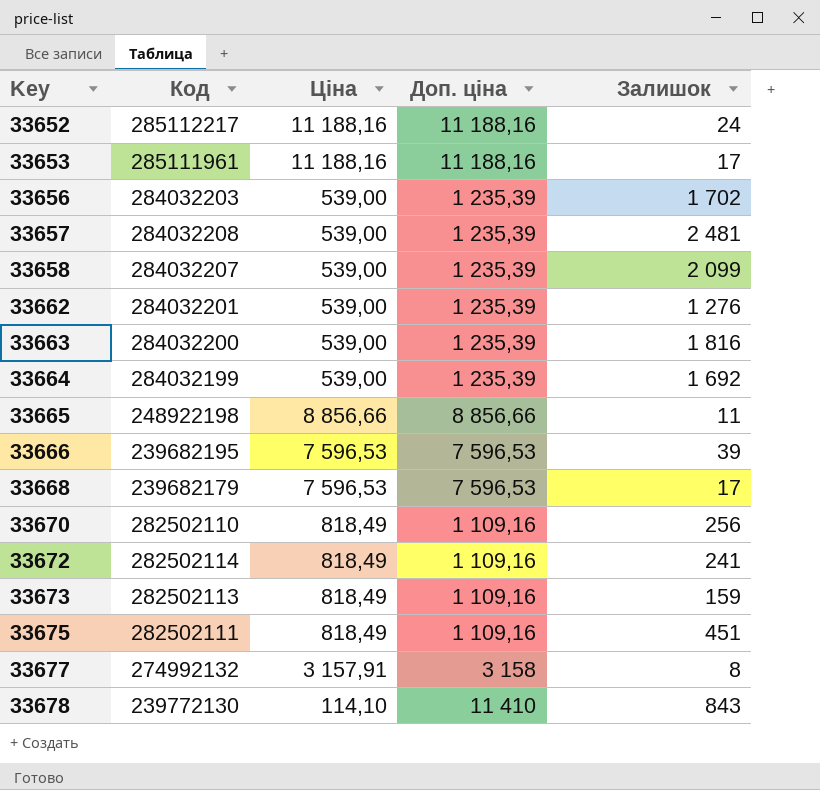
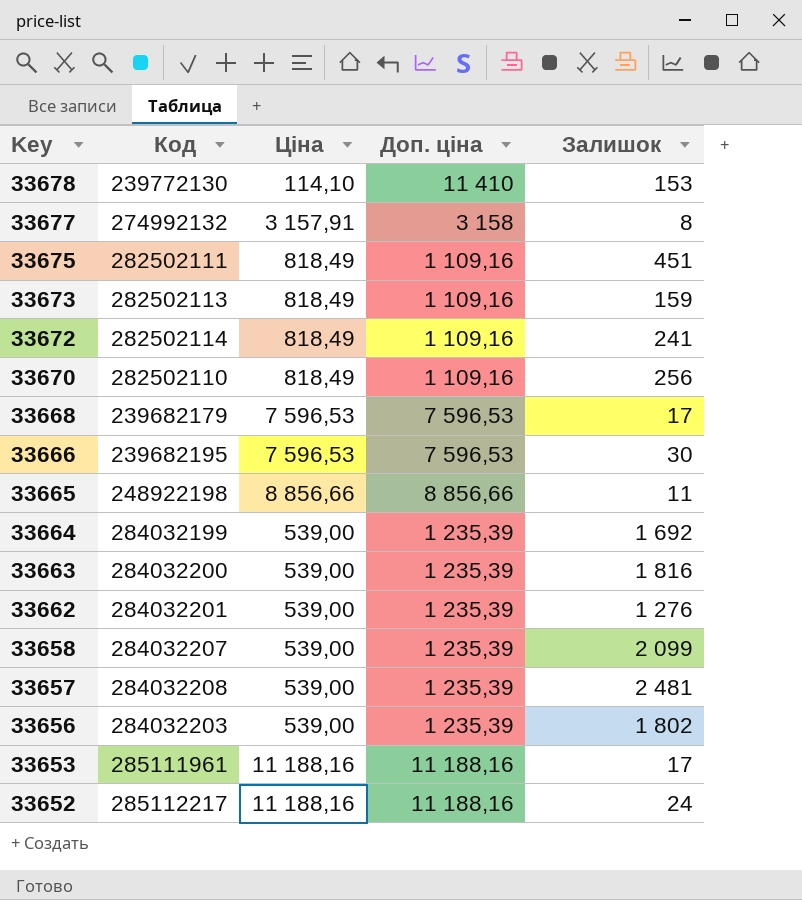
row order: Key ascending -> Key descending
33678 | Залишок: 843 -> 153
33666 | Залишок: 39 -> 30
33656 | Залишок: 1 702 -> 1 802

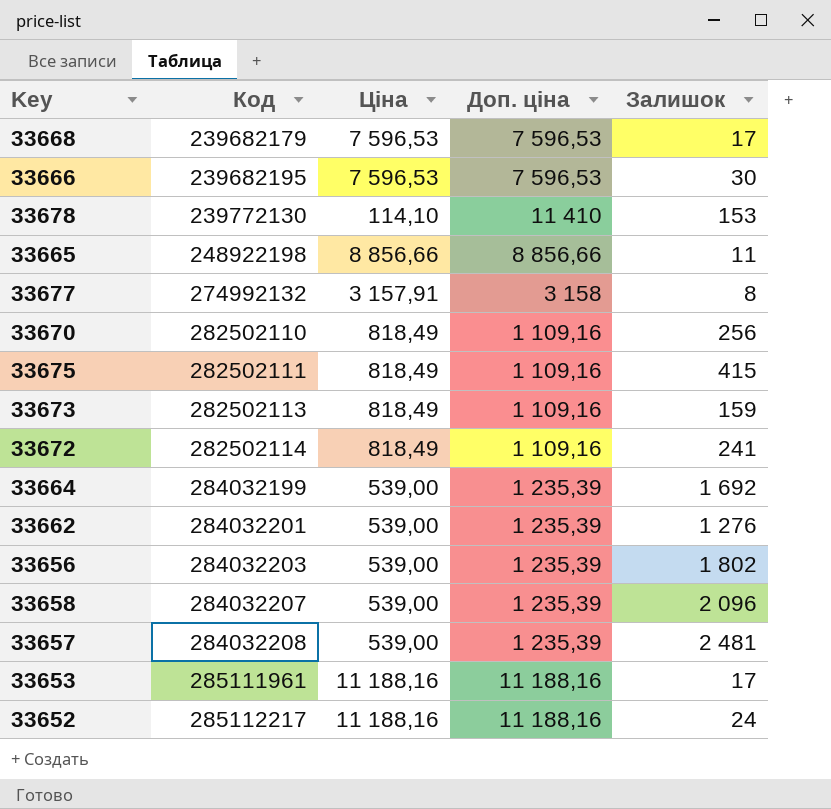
row order: Key descending -> Код ascending
row 33663: 284032200 | 539,00 | 1 235,39 | 1 816 -> none
33675 | Залишок: 451 -> 415
33658 | Залишок: 2 099 -> 2 096

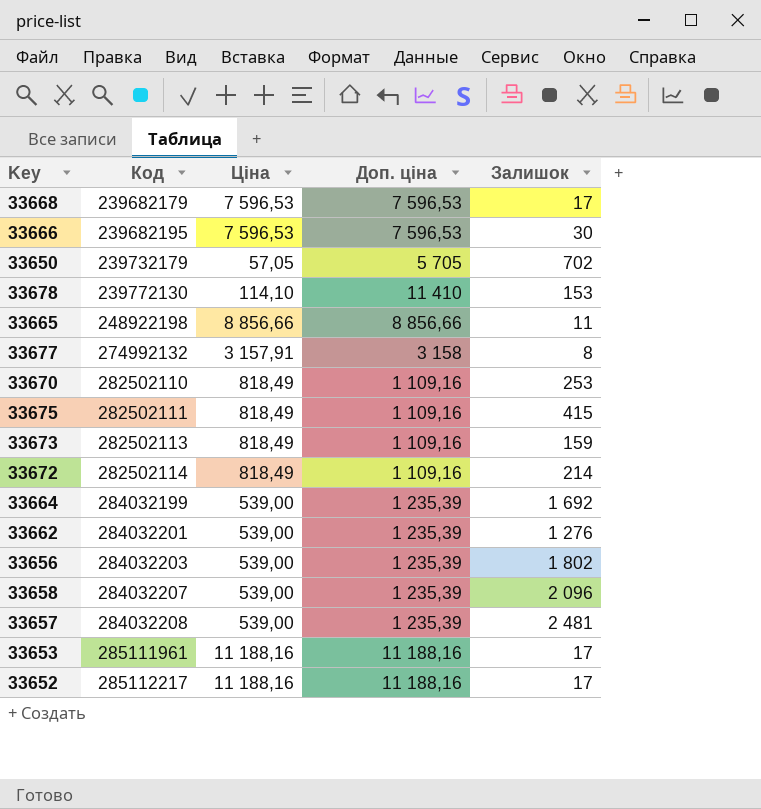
row 33650: none -> 239732179 | 57,05 | 5 705 | 702
33670 | Залишок: 256 -> 253
33672 | Залишок: 241 -> 214
33652 | Залишок: 24 -> 17

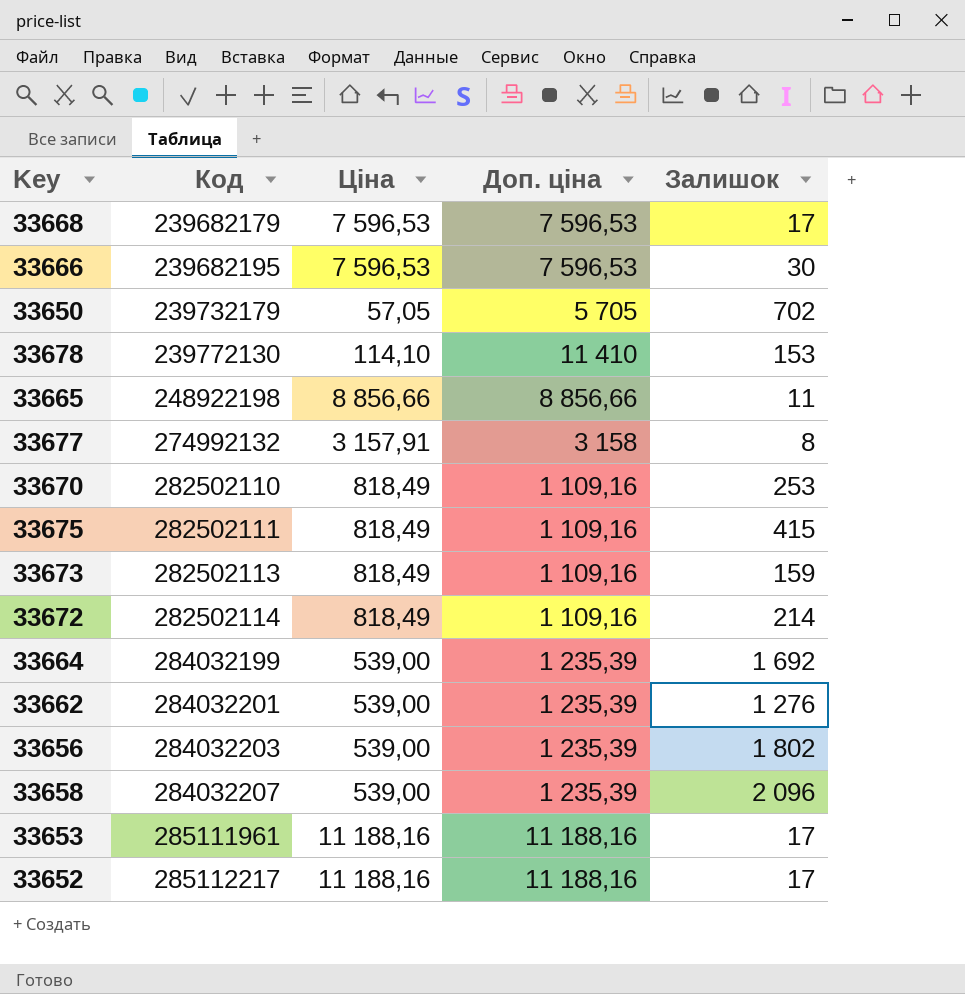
row 33657: 284032208 | 539,00 | 1 235,39 | 2 481 -> none

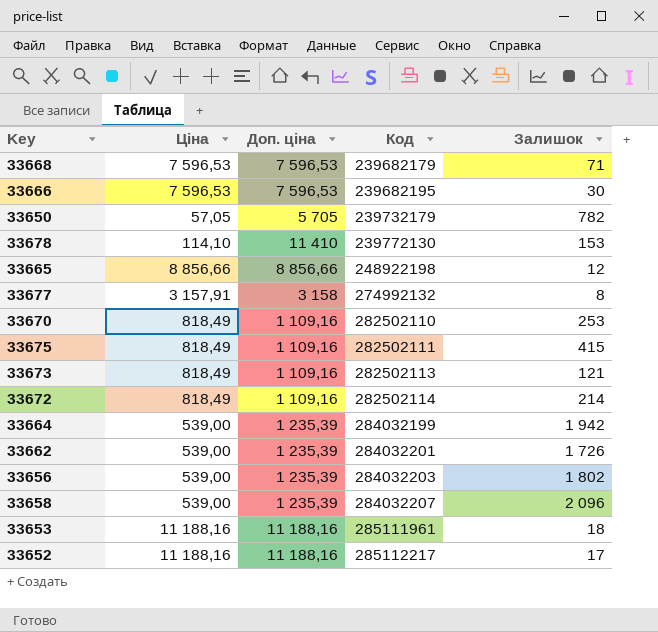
column Код | position: 2 -> 4
33668 | Залишок: 17 -> 71
33650 | Залишок: 702 -> 782
33665 | Залишок: 11 -> 12
33673 | Залишок: 159 -> 121
33664 | Залишок: 1 692 -> 1 942
33662 | Залишок: 1 276 -> 1 726
33653 | Залишок: 17 -> 18

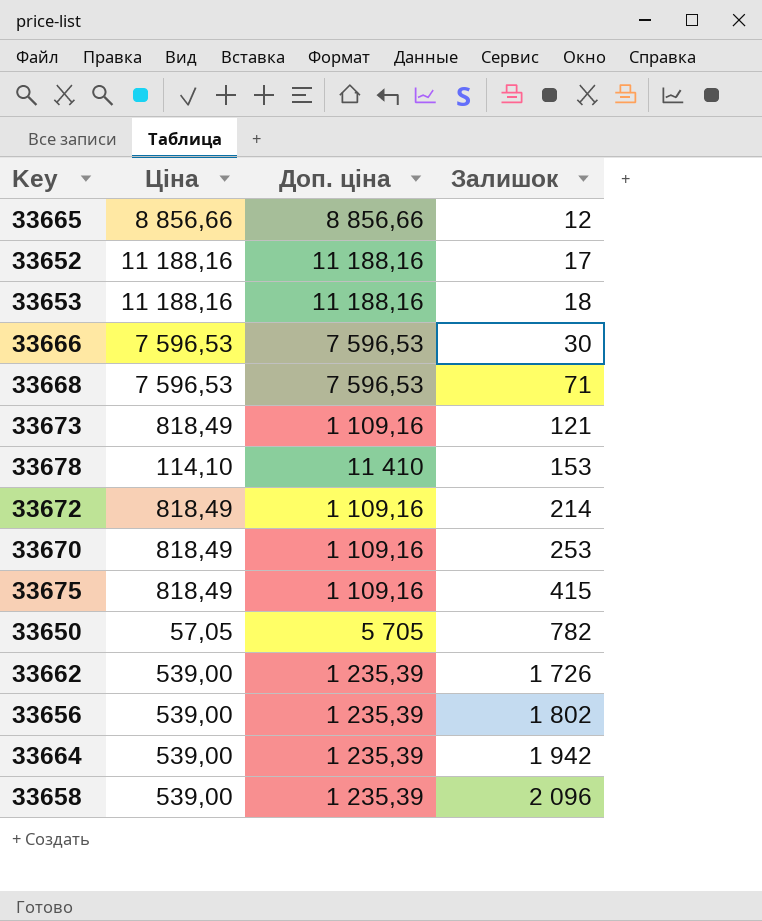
row order: Код ascending -> Залишок ascending
column Код | position: 4 -> none
row 33677: 3 157,91 | 3 158 | 274992132 | 8 -> none

